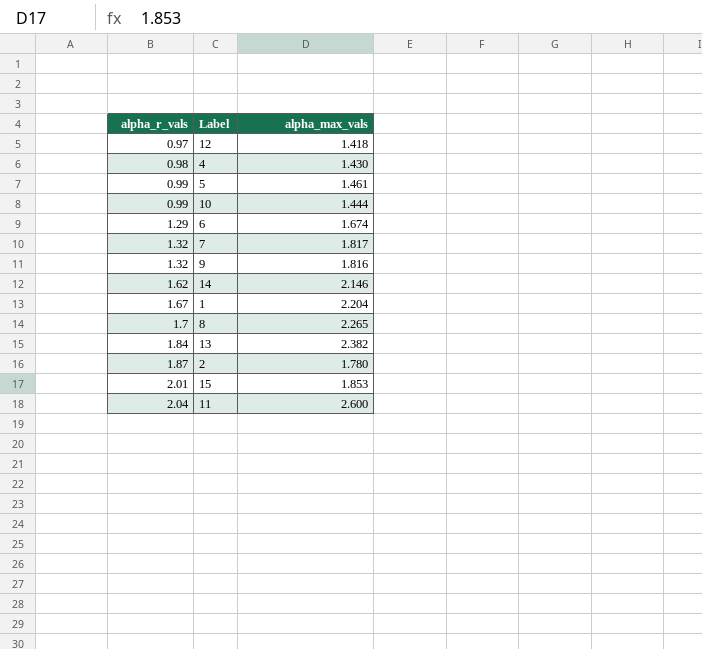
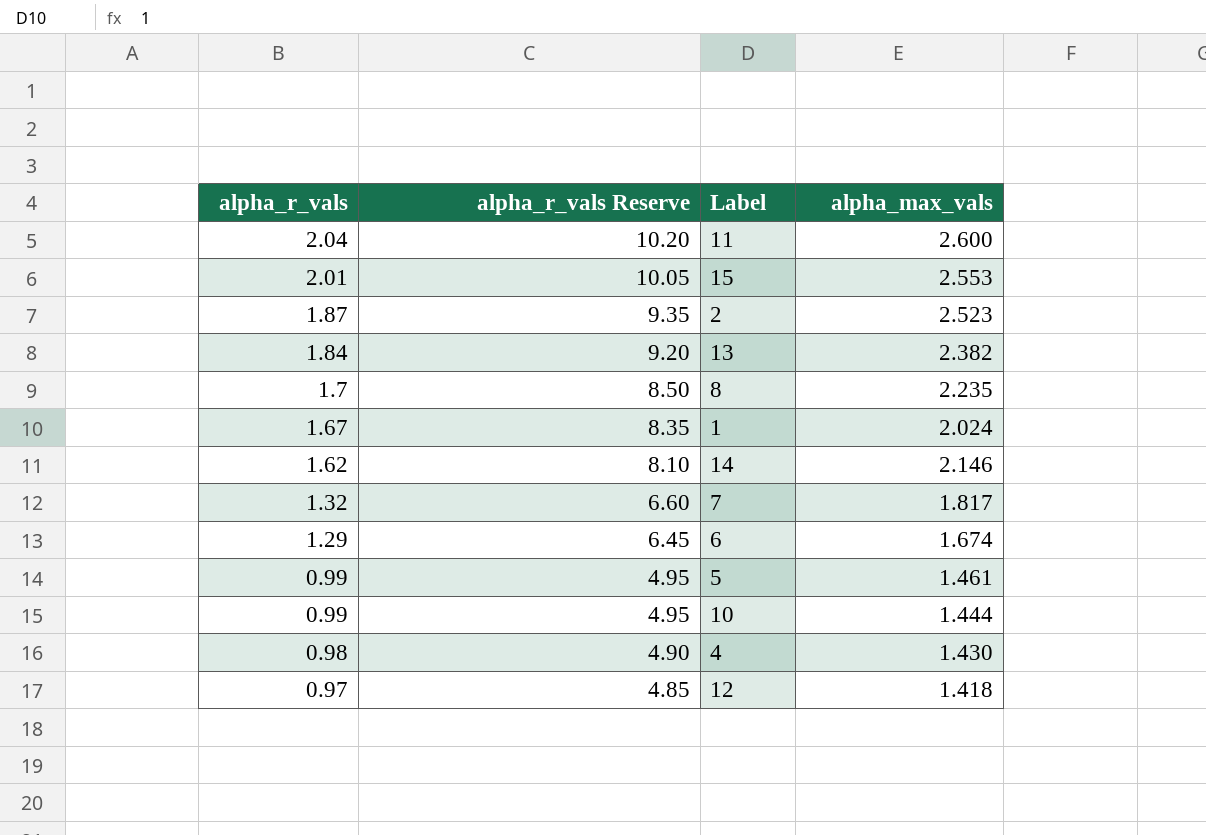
row order: alpha_r_vals ascending -> alpha_r_vals descending
column alpha_r_vals Reserve | formula: none -> [alpha_r_vals] * 5
row 9: 1.32 | 1.816 -> none
15 | alpha_max_vals: 1.853 -> 2.553
2 | alpha_max_vals: 1.780 -> 2.523
8 | alpha_max_vals: 2.265 -> 2.235
1 | alpha_max_vals: 2.204 -> 2.024

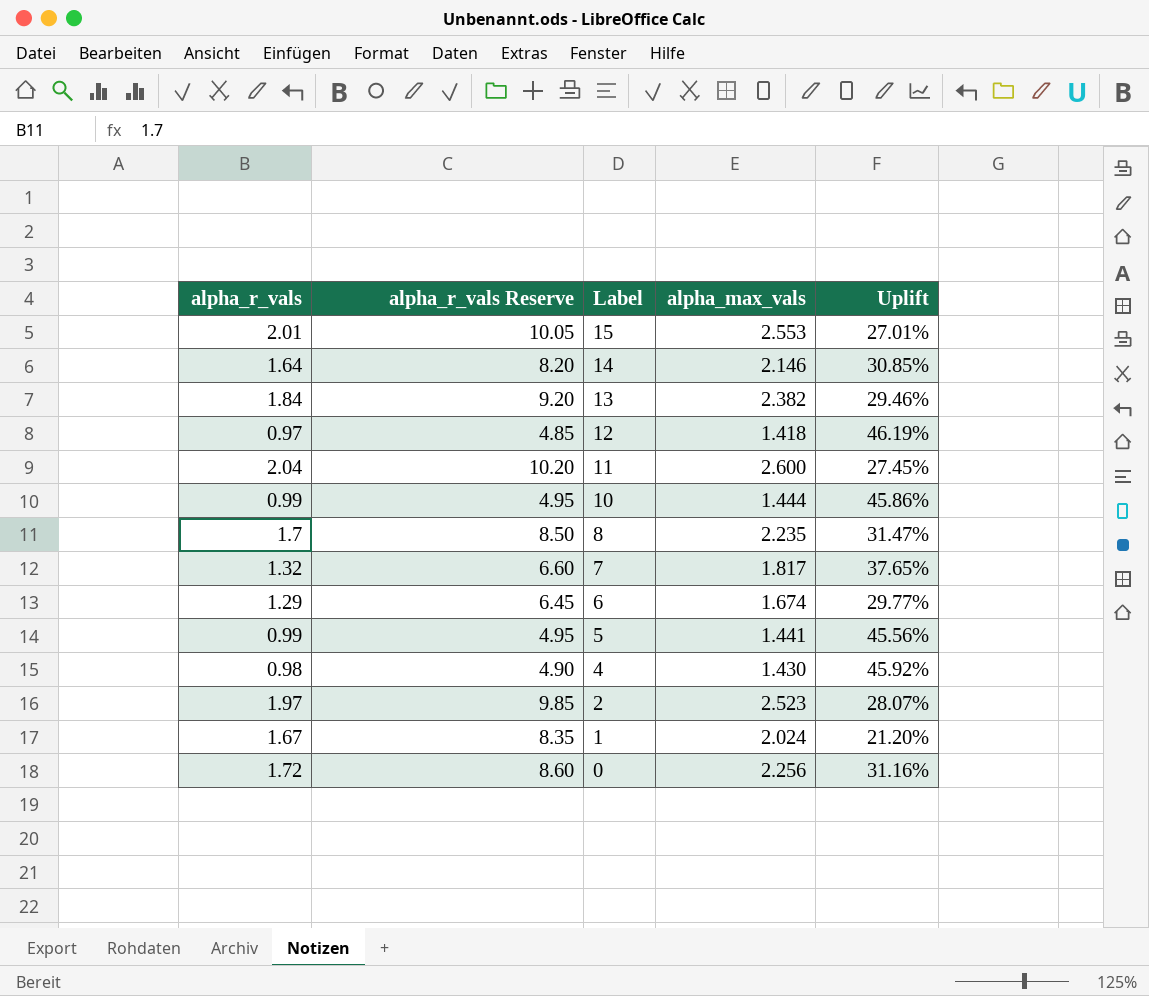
row order: alpha_r_vals descending -> Label descending
column Uplift | formula: none -> ([alpha_max_vals] - [alpha_r_vals]) / [alpha_r_vals]
14 | alpha_r_vals: 1.62 -> 1.64
14 | alpha_r_vals Reserve: 8.10 -> 8.20
5 | alpha_max_vals: 1.461 -> 1.441
2 | alpha_r_vals: 1.87 -> 1.97
2 | alpha_r_vals Reserve: 9.35 -> 9.85
row 0: none -> 1.72 | 8.60 | 2.256 | 31.16%

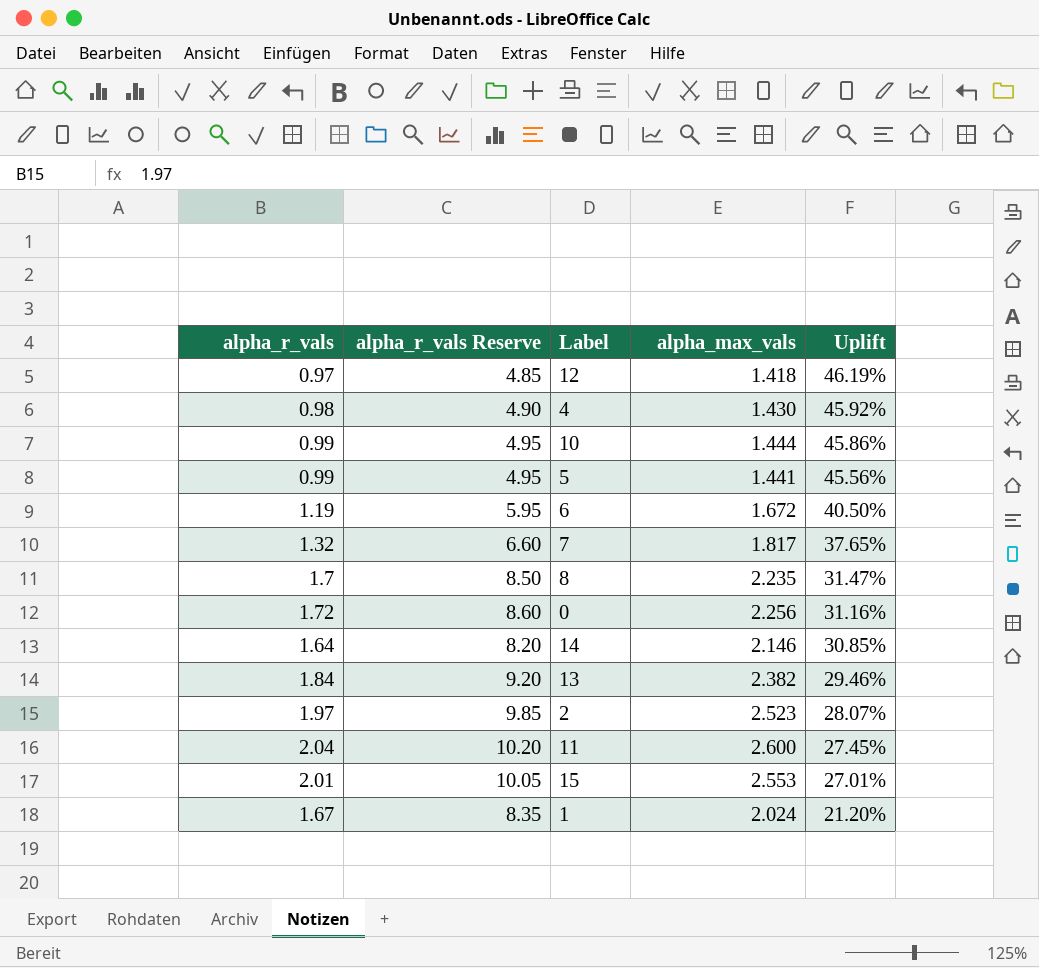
row order: Label descending -> Uplift descending
6 | alpha_r_vals: 1.29 -> 1.19
6 | alpha_r_vals Reserve: 6.45 -> 5.95
6 | alpha_max_vals: 1.674 -> 1.672
6 | Uplift: 29.77% -> 40.50%

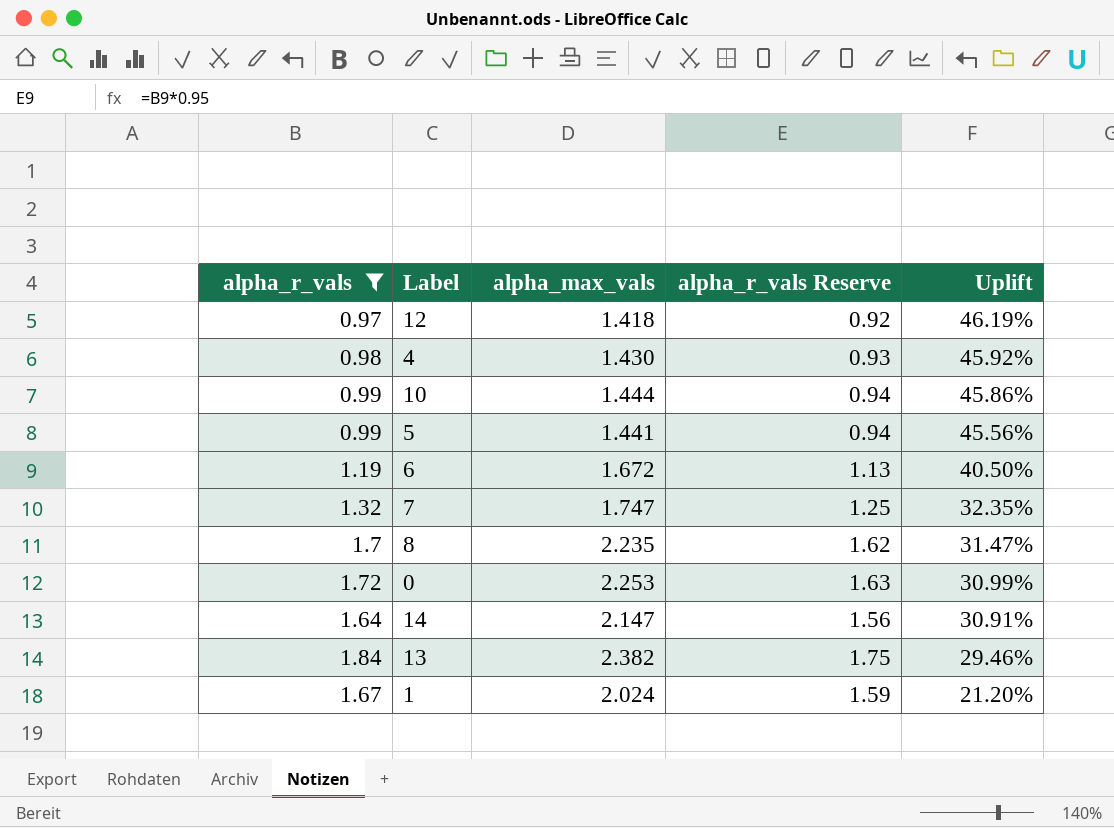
filter: none -> alpha_r_vals <= 1.84
column alpha_r_vals Reserve | formula: [alpha_r_vals] * 5 -> [alpha_r_vals] * 0.95
column alpha_r_vals Reserve | position: 2 -> 4
7 | alpha_max_vals: 1.817 -> 1.747
7 | Uplift: 37.65% -> 32.35%
0 | alpha_max_vals: 2.256 -> 2.253
0 | Uplift: 31.16% -> 30.99%
14 | alpha_max_vals: 2.146 -> 2.147
14 | Uplift: 30.85% -> 30.91%

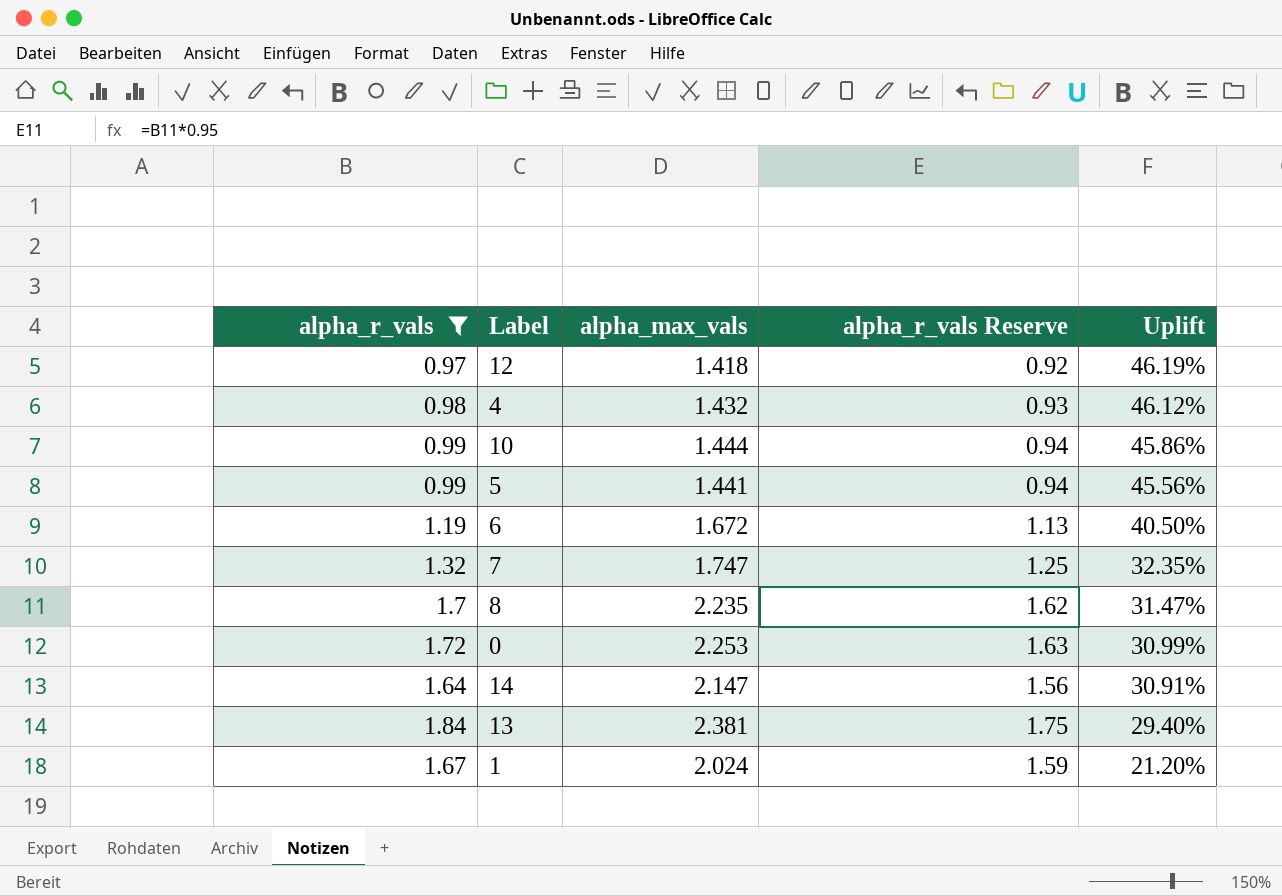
4 | alpha_max_vals: 1.430 -> 1.432
4 | Uplift: 45.92% -> 46.12%
13 | alpha_max_vals: 2.382 -> 2.381
13 | Uplift: 29.46% -> 29.40%

